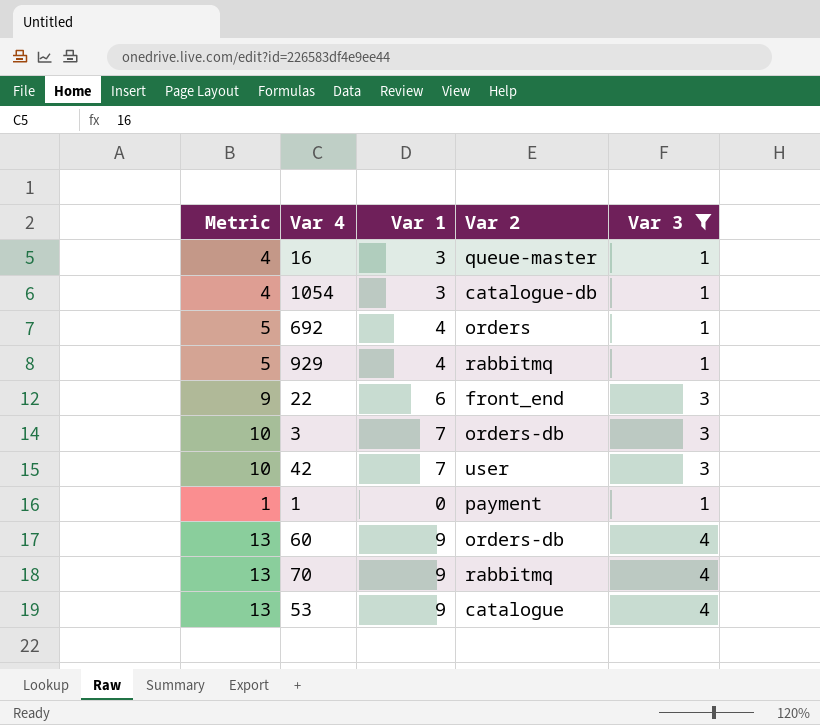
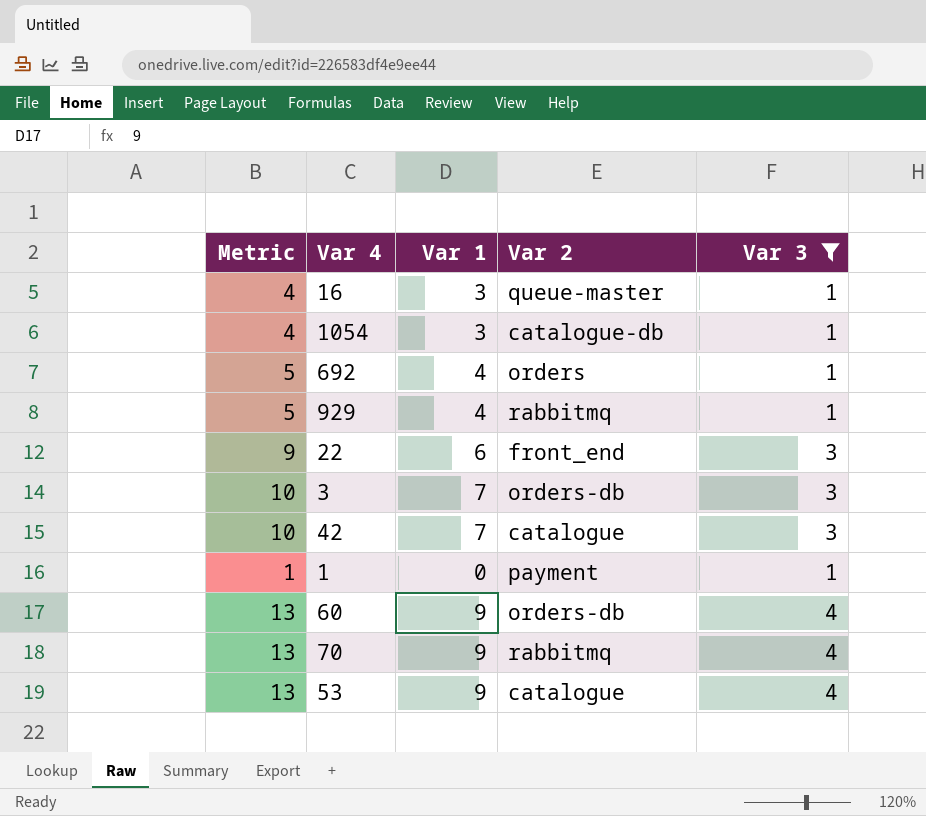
42 | Var 2: user -> catalogue

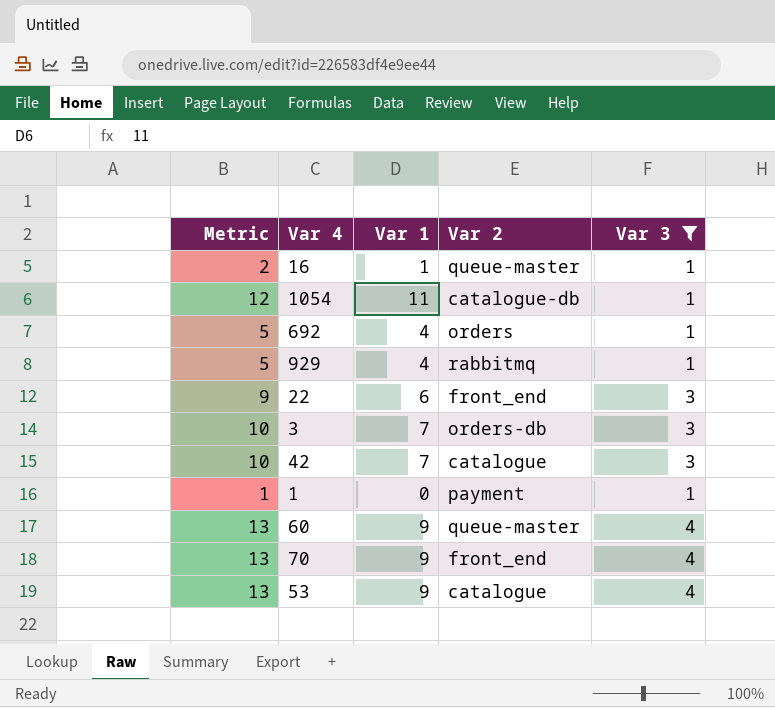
16 | Metric: 4 -> 2
16 | Var 1: 3 -> 1
1054 | Metric: 4 -> 12
1054 | Var 1: 3 -> 11
60 | Var 2: orders-db -> queue-master
70 | Var 2: rabbitmq -> front_end

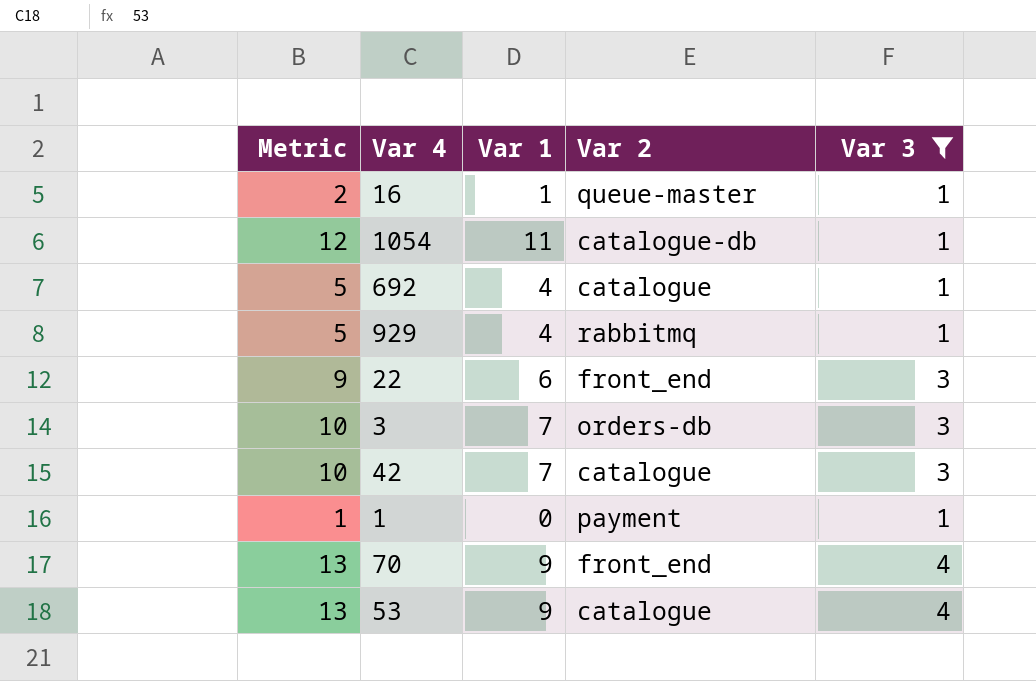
row 60: 13 | 9 | queue-master | 4 -> none
692 | Var 2: orders -> catalogue

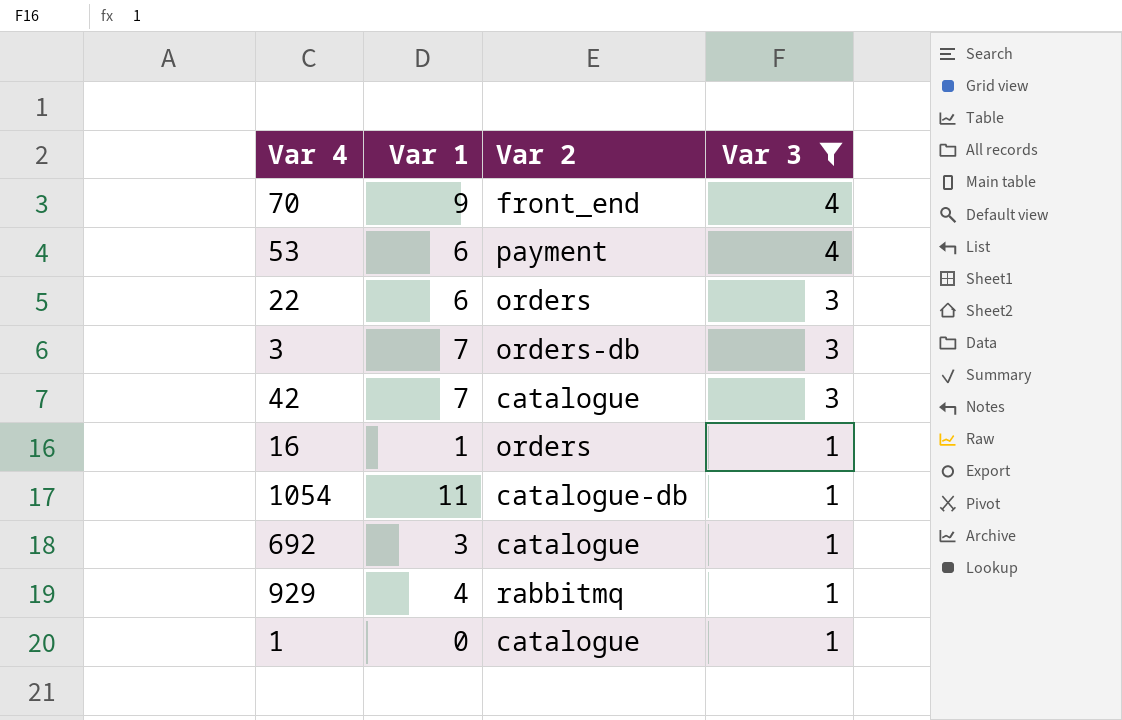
row order: none -> Var 3 descending
column Metric | formula: [Var 1] + [Var 3] -> none
53 | Var 1: 9 -> 6
53 | Var 2: catalogue -> payment
22 | Var 2: front_end -> orders
16 | Var 2: queue-master -> orders
692 | Var 1: 4 -> 3
1 | Var 2: payment -> catalogue

